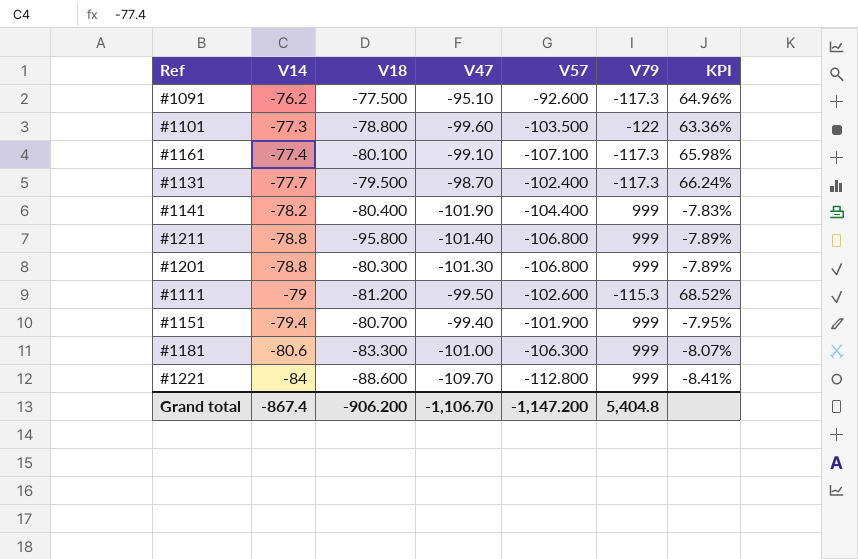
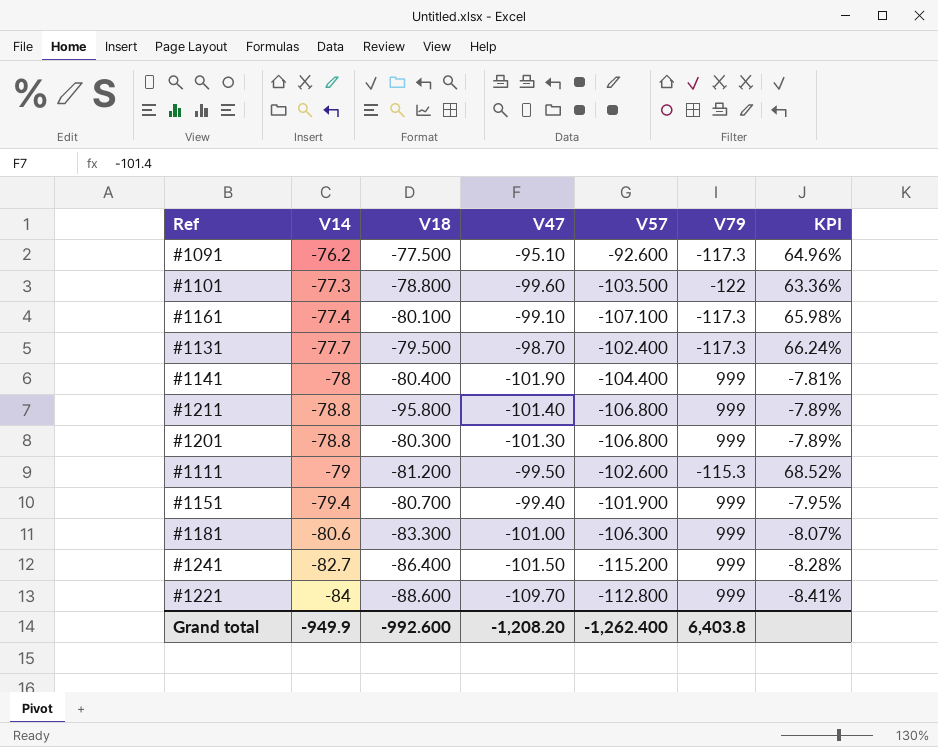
#1141 | V14: -78.2 -> -78
#1141 | KPI: -7.83% -> -7.81%
row #1241: none -> -82.7 | -86.400 | -101.50 | -115.200 | 999 | -8.28%
Grand total | V14: -867.4 -> -949.9
Grand total | V18: -906.200 -> -992.600
Grand total | V47: -1,106.70 -> -1,208.20
Grand total | V57: -1,147.200 -> -1,262.400
Grand total | V79: 5,404.8 -> 6,403.8

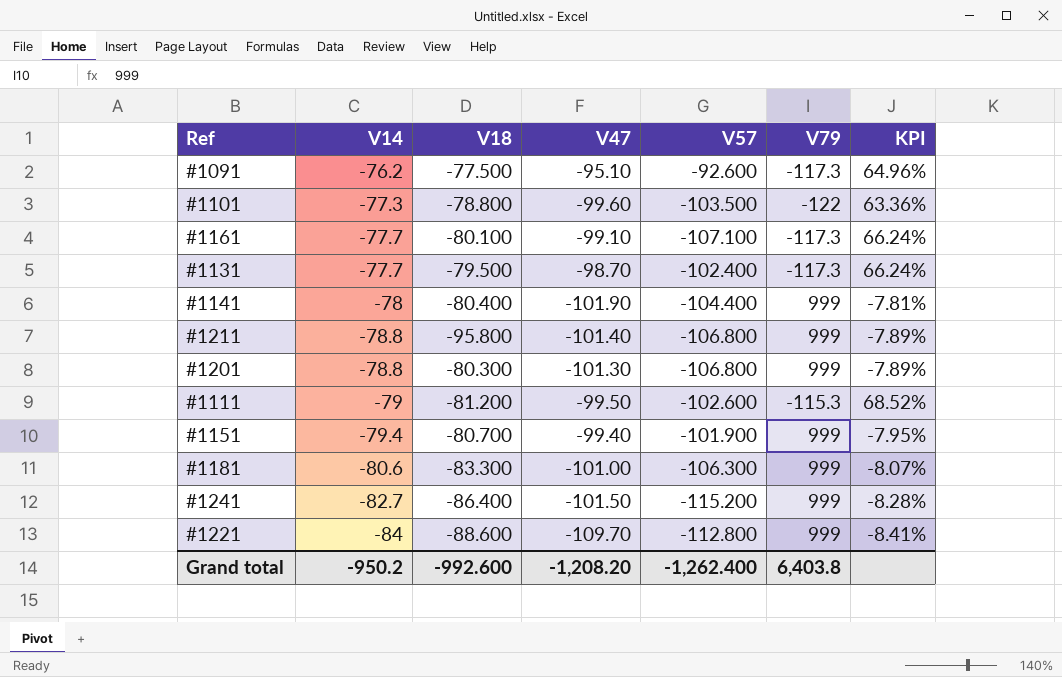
#1161 | V14: -77.4 -> -77.7
#1161 | KPI: 65.98% -> 66.24%
Grand total | V14: -949.9 -> -950.2

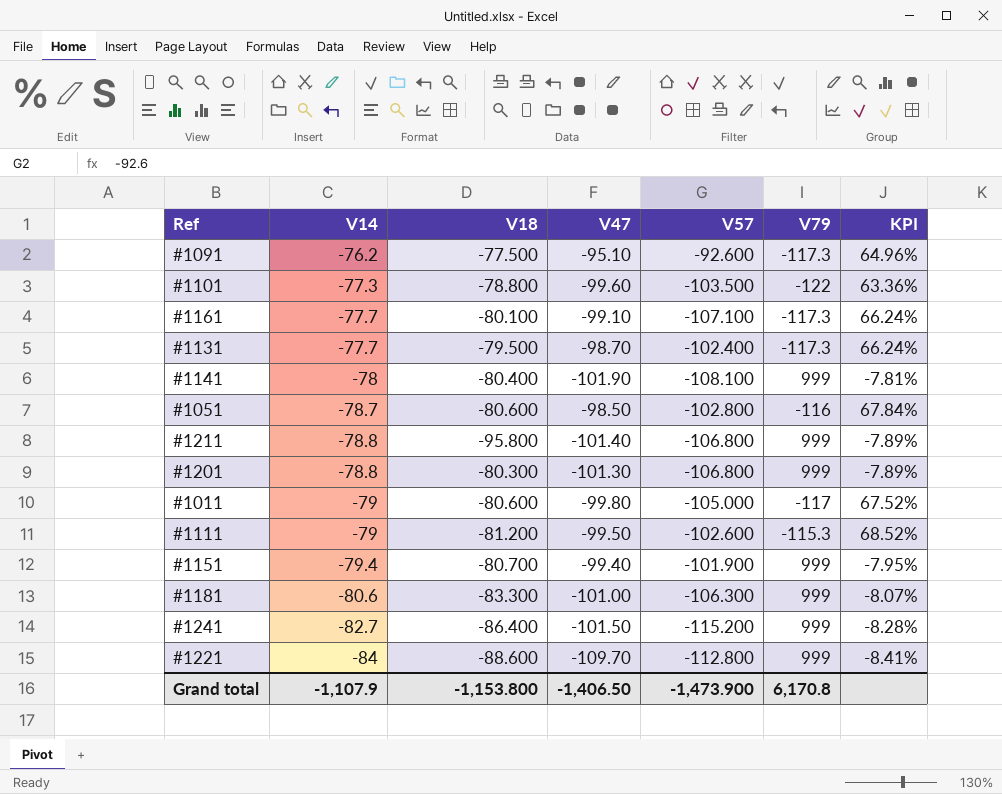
#1141 | V57: -104.400 -> -108.100
row #1051: none -> -78.7 | -80.600 | -98.50 | -102.800 | -116 | 67.84%
row #1011: none -> -79 | -80.600 | -99.80 | -105.000 | -117 | 67.52%
Grand total | V14: -950.2 -> -1,107.9
Grand total | V18: -992.600 -> -1,153.800
Grand total | V47: -1,208.20 -> -1,406.50
Grand total | V57: -1,262.400 -> -1,473.900
Grand total | V79: 6,403.8 -> 6,170.8

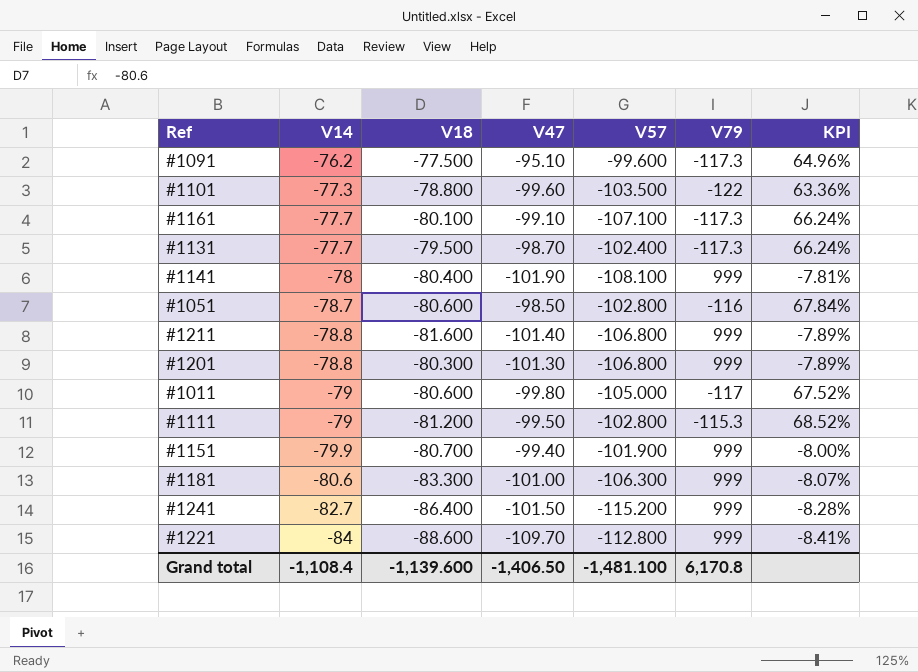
#1091 | V57: -92.600 -> -99.600
#1211 | V18: -95.800 -> -81.600
#1111 | V57: -102.600 -> -102.800
#1151 | V14: -79.4 -> -79.9
#1151 | KPI: -7.95% -> -8.00%
Grand total | V14: -1,107.9 -> -1,108.4
Grand total | V18: -1,153.800 -> -1,139.600
Grand total | V57: -1,473.900 -> -1,481.100

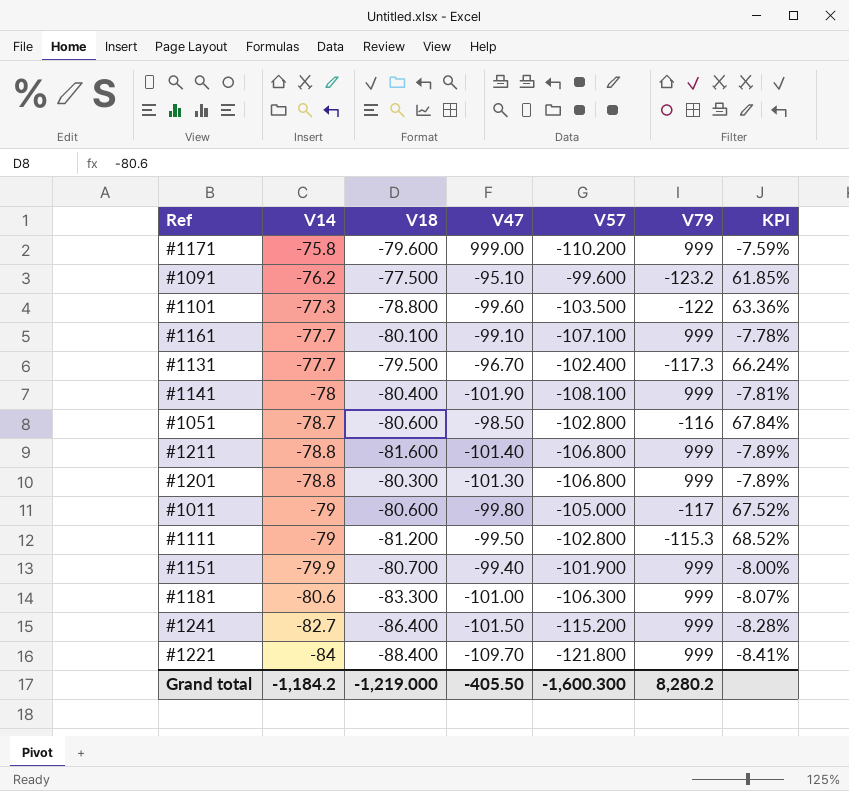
row #1171: none -> -75.8 | -79.600 | 999.00 | -110.200 | 999 | -7.59%
#1091 | V79: -117.3 -> -123.2
#1091 | KPI: 64.96% -> 61.85%
#1161 | V79: -117.3 -> 999
#1161 | KPI: 66.24% -> -7.78%
#1131 | V47: -98.70 -> -96.70
#1221 | V18: -88.600 -> -88.400
#1221 | V57: -112.800 -> -121.800
Grand total | V14: -1,108.4 -> -1,184.2
Grand total | V18: -1,139.600 -> -1,219.000
Grand total | V47: -1,406.50 -> -405.50
Grand total | V57: -1,481.100 -> -1,600.300
Grand total | V79: 6,170.8 -> 8,280.2

